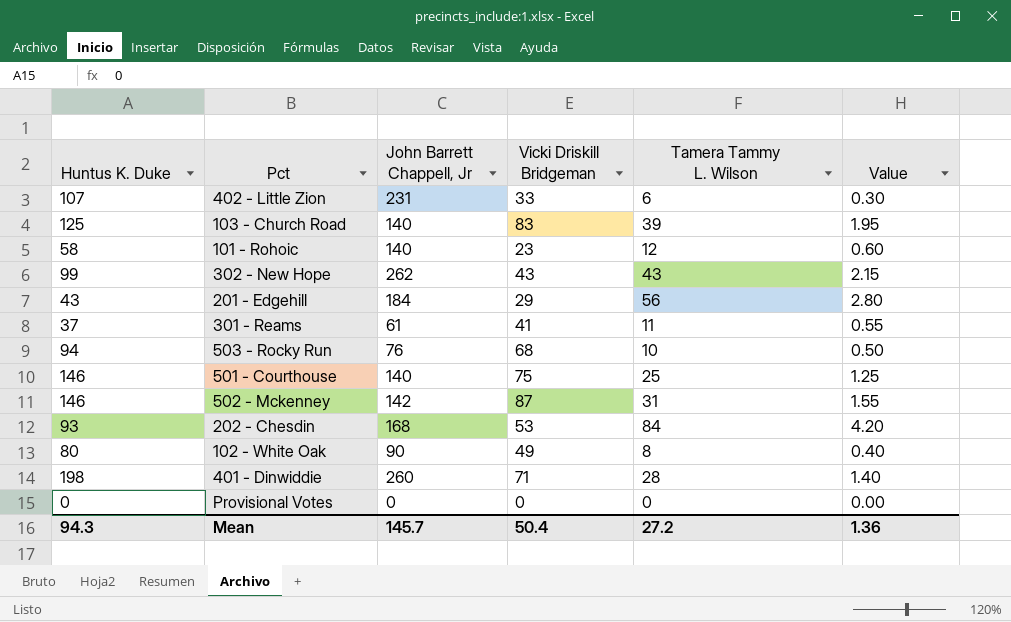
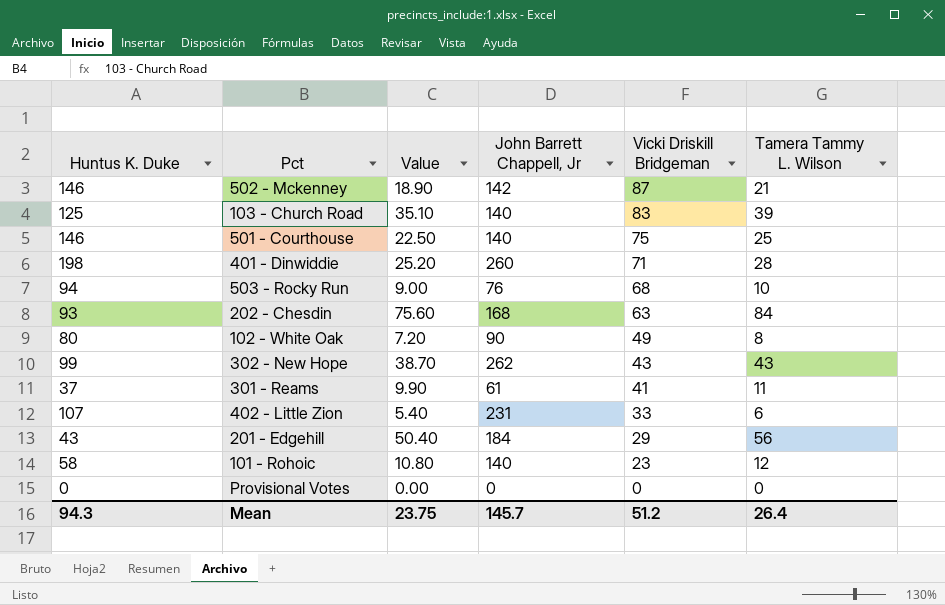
row order: none -> Vicki Driskill Bridgeman descending
column Value | formula: [Tamera Tammy L. Wilson] * 0.05 -> [Tamera Tammy L. Wilson] * 0.9
column Value | position: 6 -> 3
502 - Mckenney | Tamera Tammy L. Wilson: 31 -> 21
202 - Chesdin | Vicki Driskill Bridgeman: 53 -> 63
Mean | Value: 1.36 -> 23.75
Mean | Vicki Driskill Bridgeman: 50.4 -> 51.2
Mean | Tamera Tammy L. Wilson: 27.2 -> 26.4

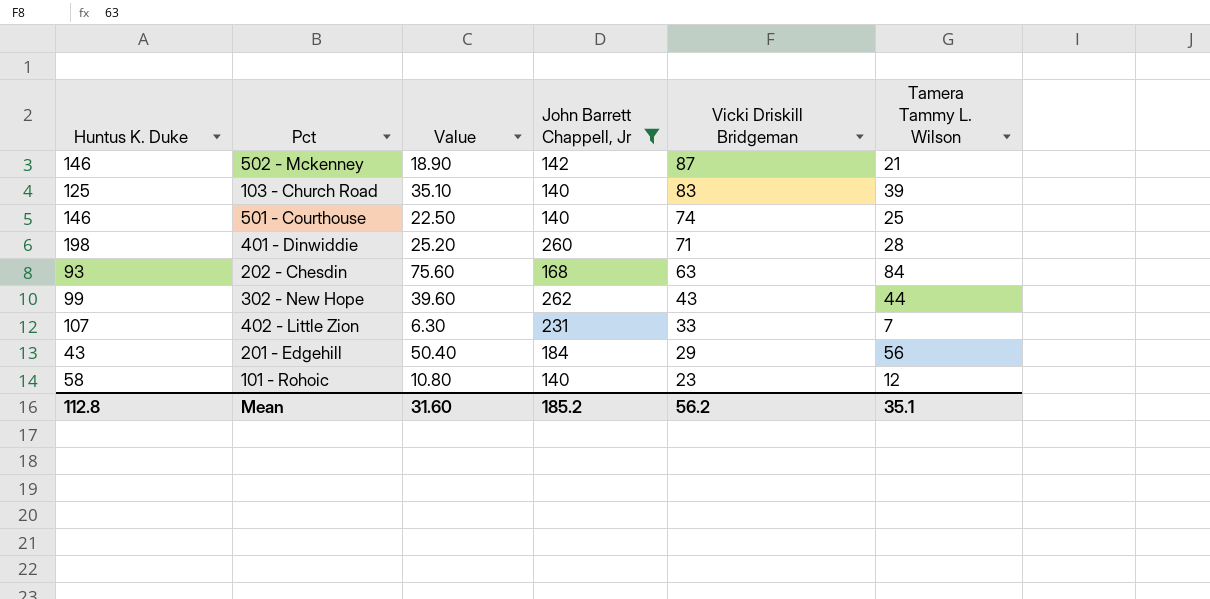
filter: none -> John Barrett Chappell, Jr >= 140
501 - Courthouse | Vicki Driskill Bridgeman: 75 -> 74
302 - New Hope | Value: 38.70 -> 39.60
302 - New Hope | Tamera Tammy L. Wilson: 43 -> 44
402 - Little Zion | Value: 5.40 -> 6.30
402 - Little Zion | Tamera Tammy L. Wilson: 6 -> 7
Mean | Huntus K. Duke: 94.3 -> 112.8
Mean | Value: 23.75 -> 31.60
Mean | John Barrett Chappell, Jr: 145.7 -> 185.2
Mean | Vicki Driskill Bridgeman: 51.2 -> 56.2
Mean | Tamera Tammy L. Wilson: 26.4 -> 35.1

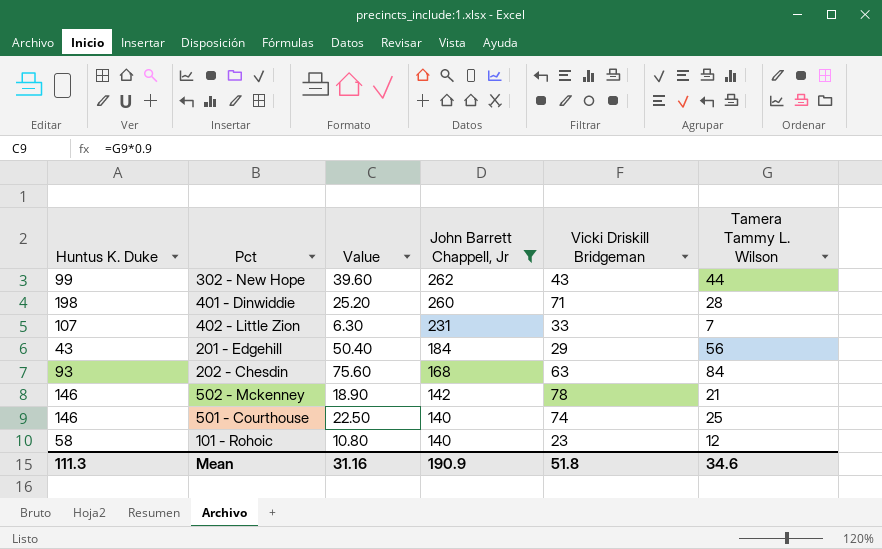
row order: Vicki Driskill Bridgeman descending -> John Barrett Chappell, Jr descending
row 103 - Church Road: 125 | 35.10 | 140 | 83 | 39 -> none
502 - Mckenney | Vicki Driskill Bridgeman: 87 -> 78
Mean | Huntus K. Duke: 112.8 -> 111.3
Mean | Value: 31.60 -> 31.16
Mean | John Barrett Chappell, Jr: 185.2 -> 190.9
Mean | Vicki Driskill Bridgeman: 56.2 -> 51.8
Mean | Tamera Tammy L. Wilson: 35.1 -> 34.6

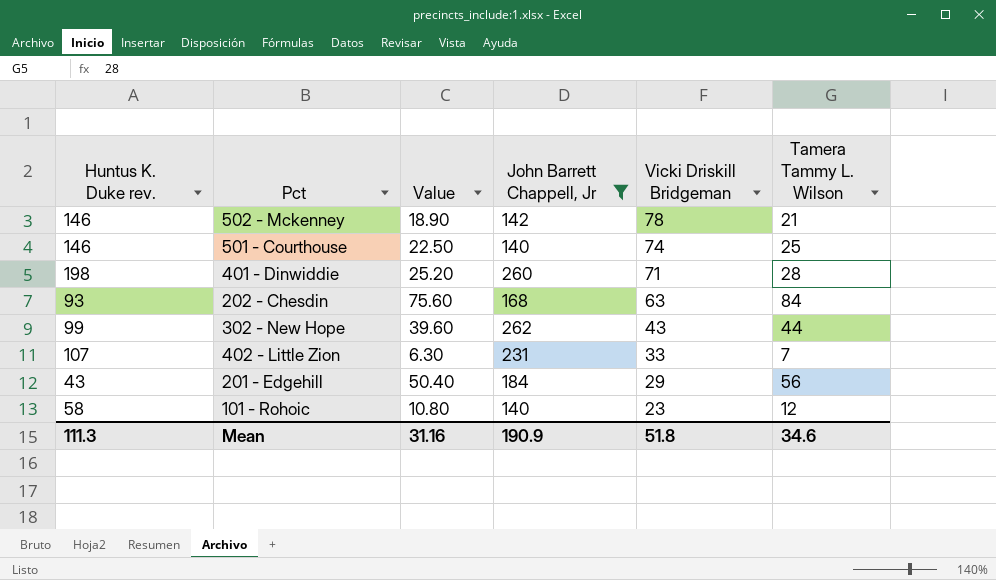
row order: John Barrett Chappell, Jr descending -> Vicki Driskill Bridgeman descending
column name: Huntus K. Duke -> Huntus K. Duke rev.

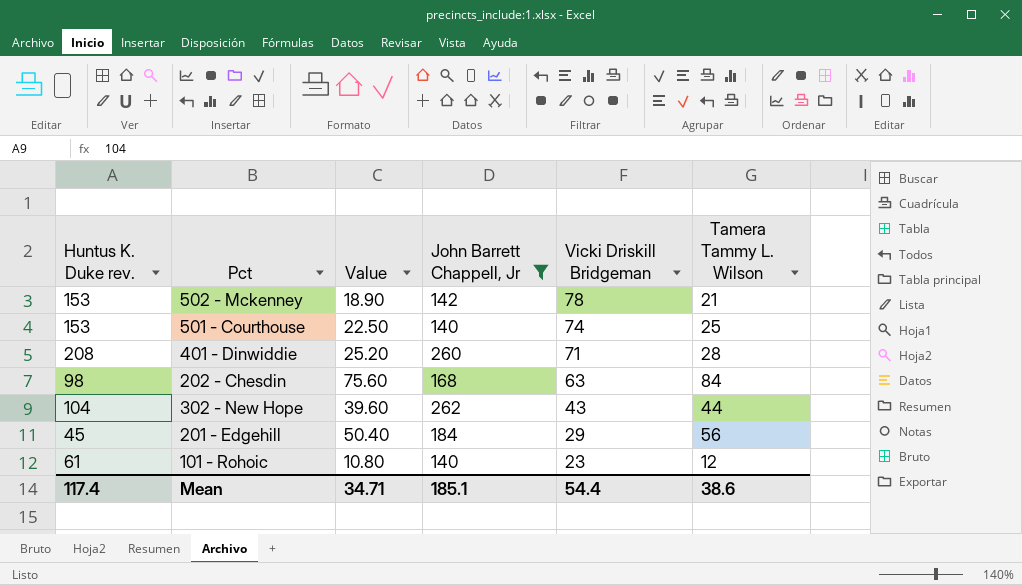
row 402 - Little Zion: 107 | 6.30 | 231 | 33 | 7 -> none
502 - Mckenney | Huntus K. Duke rev.: 146 -> 153
501 - Courthouse | Huntus K. Duke rev.: 146 -> 153
401 - Dinwiddie | Huntus K. Duke rev.: 198 -> 208
202 - Chesdin | Huntus K. Duke rev.: 93 -> 98
302 - New Hope | Huntus K. Duke rev.: 99 -> 104
201 - Edgehill | Huntus K. Duke rev.: 43 -> 45
101 - Rohoic | Huntus K. Duke rev.: 58 -> 61
Mean | Huntus K. Duke rev.: 111.3 -> 117.4
Mean | Value: 31.16 -> 34.71
Mean | John Barrett Chappell, Jr: 190.9 -> 185.1
Mean | Vicki Driskill Bridgeman: 51.8 -> 54.4
Mean | Tamera Tammy L. Wilson: 34.6 -> 38.6

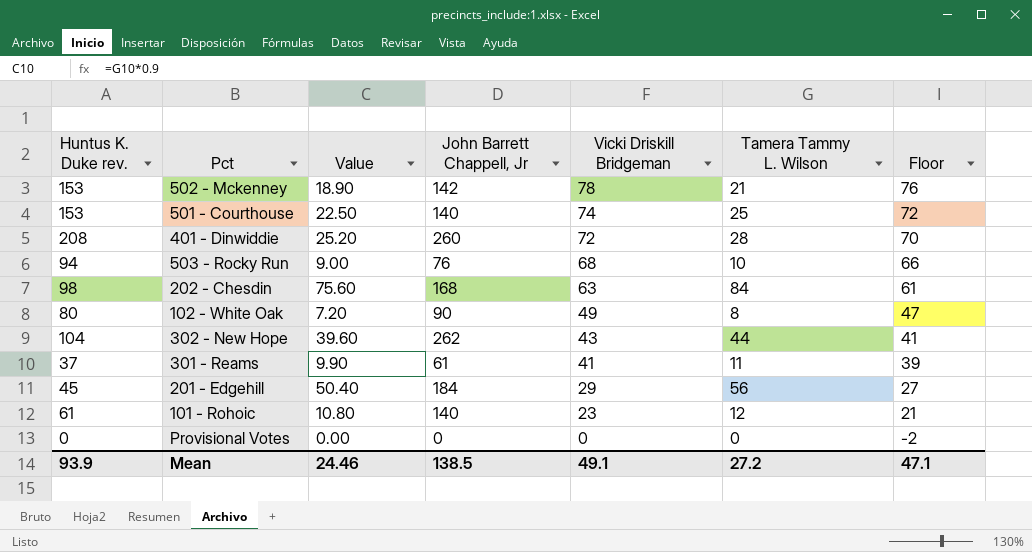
filter: John Barrett Chappell, Jr >= 140 -> none
column Floor | formula: none -> [Vicki Driskill Bridgeman] - 2
401 - Dinwiddie | Vicki Driskill Bridgeman: 71 -> 72
Mean | Huntus K. Duke rev.: 117.4 -> 93.9
Mean | Value: 34.71 -> 24.46
Mean | John Barrett Chappell, Jr: 185.1 -> 138.5
Mean | Vicki Driskill Bridgeman: 54.4 -> 49.1
Mean | Tamera Tammy L. Wilson: 38.6 -> 27.2

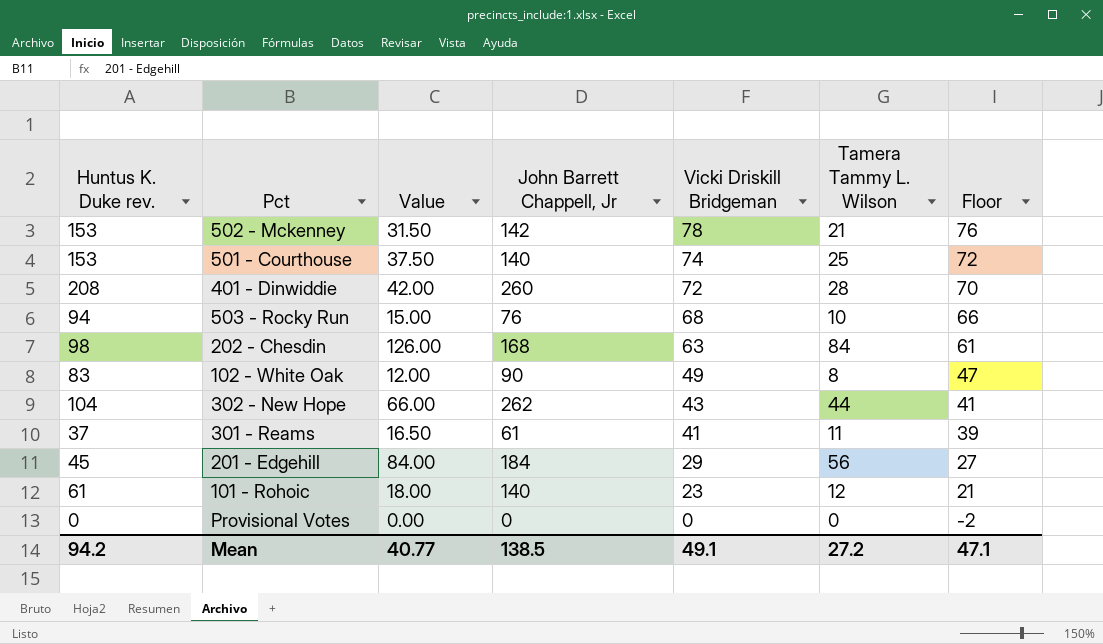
column Value | formula: [Tamera Tammy L. Wilson] * 0.9 -> [Tamera Tammy L. Wilson] * 1.5
102 - White Oak | Huntus K. Duke rev.: 80 -> 83
Mean | Huntus K. Duke rev.: 93.9 -> 94.2
Mean | Value: 24.46 -> 40.77

